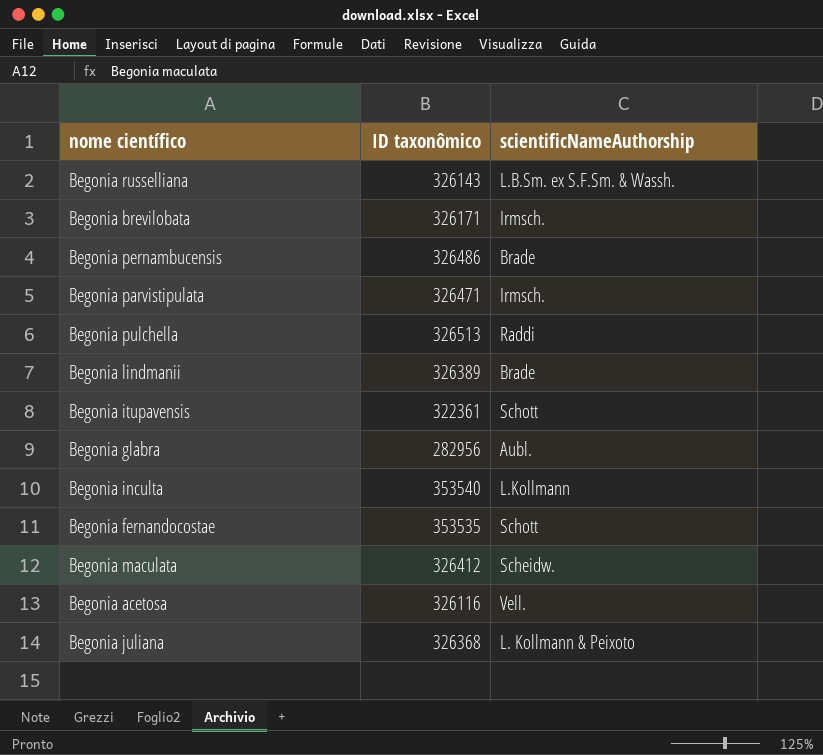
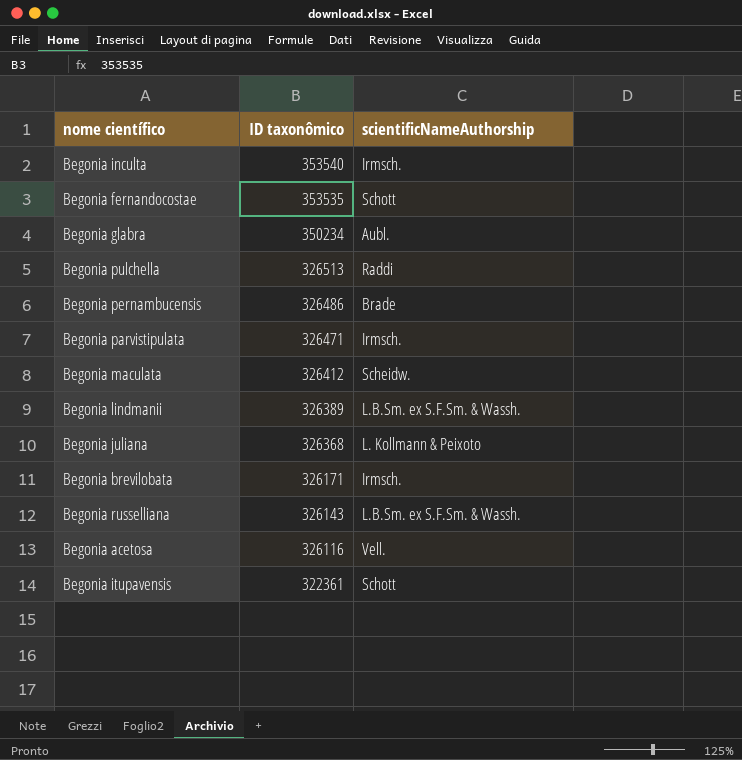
row order: none -> ID taxonômico descending
Begonia inculta | scientificNameAuthorship: L.Kollmann -> Irmsch.
Begonia glabra | ID taxonômico: 282956 -> 350234
Begonia lindmanii | scientificNameAuthorship: Brade -> L.B.Sm. ex S.F.Sm. & Wassh.

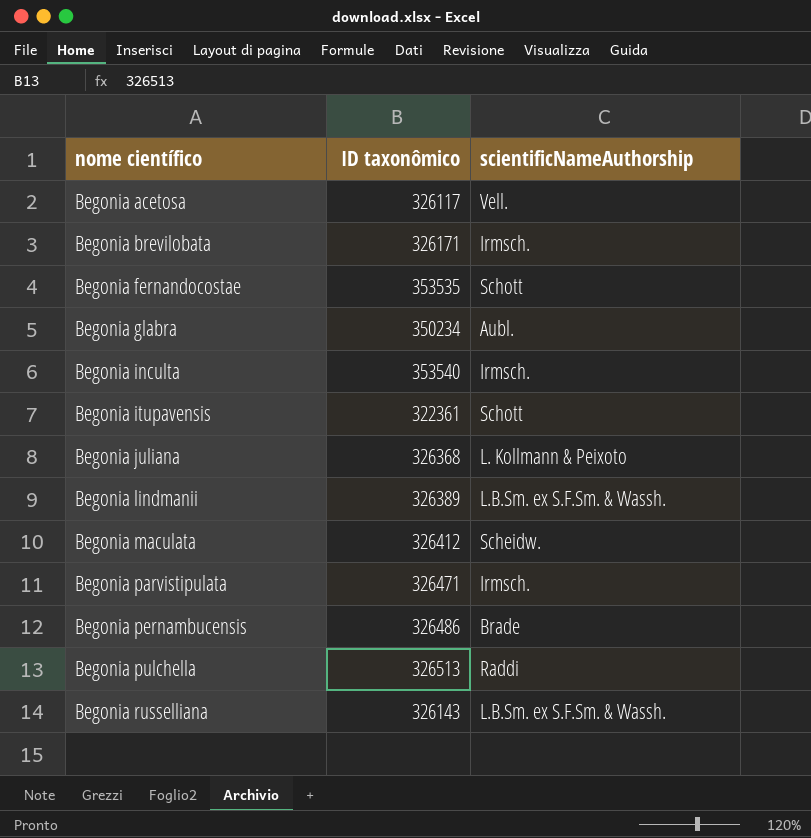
row order: ID taxonômico descending -> nome científico ascending
Begonia acetosa | ID taxonômico: 326116 -> 326117

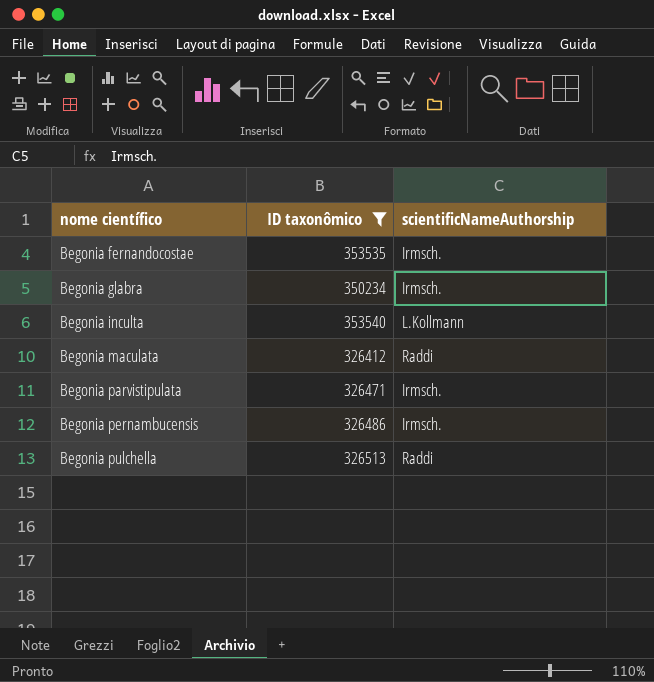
filter: none -> ID taxonômico >= 326412
Begonia fernandocostae | scientificNameAuthorship: Schott -> Irmsch.
Begonia glabra | scientificNameAuthorship: Aubl. -> Irmsch.
Begonia inculta | scientificNameAuthorship: Irmsch. -> L.Kollmann
Begonia maculata | scientificNameAuthorship: Scheidw. -> Raddi
Begonia pernambucensis | scientificNameAuthorship: Brade -> Irmsch.

